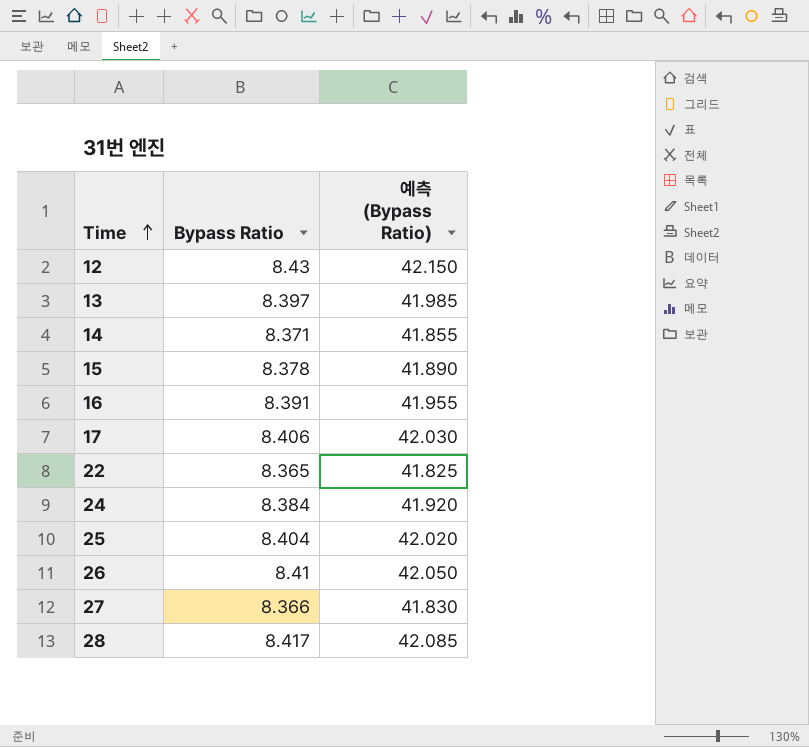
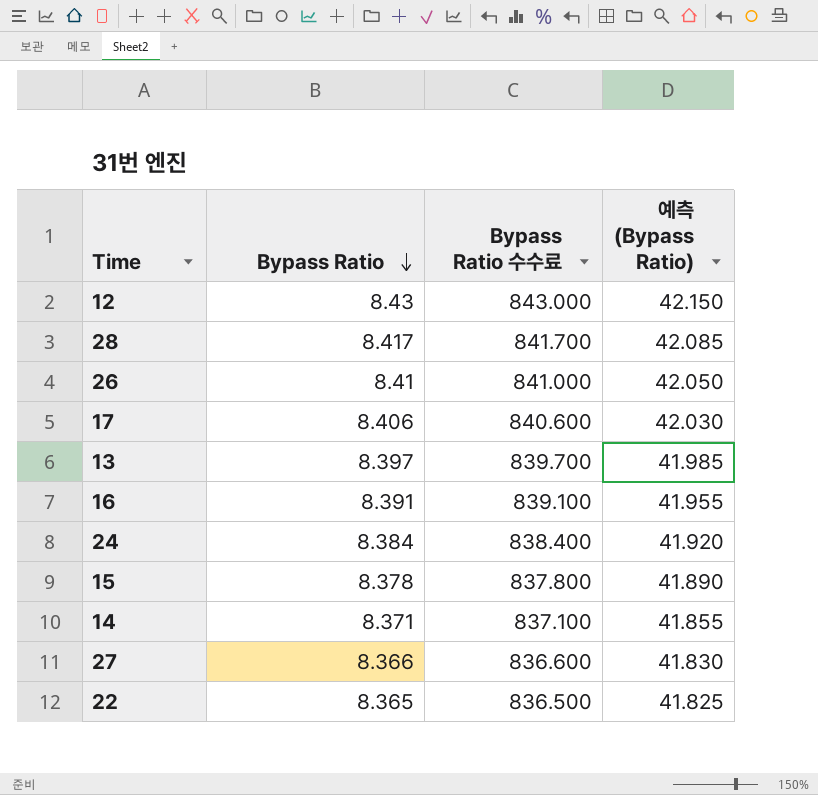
row order: Time ascending -> Bypass Ratio descending
column Bypass Ratio 수수료 | formula: none -> [Bypass Ratio] * 100
row 25: 8.404 | 42.020 -> none

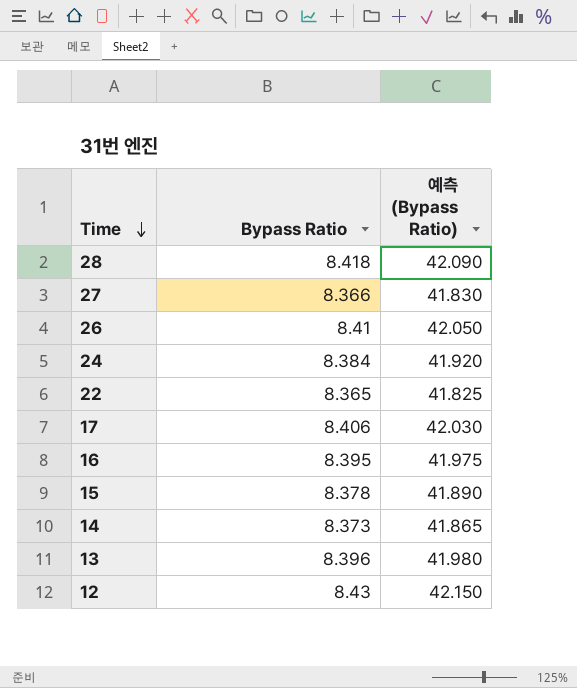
row order: Bypass Ratio descending -> Time descending
column Bypass Ratio 수수료 | formula: [Bypass Ratio] * 100 -> none
28 | Bypass Ratio: 8.417 -> 8.418
28 | 예측 (Bypass Ratio): 42.085 -> 42.090
16 | Bypass Ratio: 8.391 -> 8.395
16 | 예측 (Bypass Ratio): 41.955 -> 41.975
14 | Bypass Ratio: 8.371 -> 8.373
14 | 예측 (Bypass Ratio): 41.855 -> 41.865
13 | Bypass Ratio: 8.397 -> 8.396
13 | 예측 (Bypass Ratio): 41.985 -> 41.980

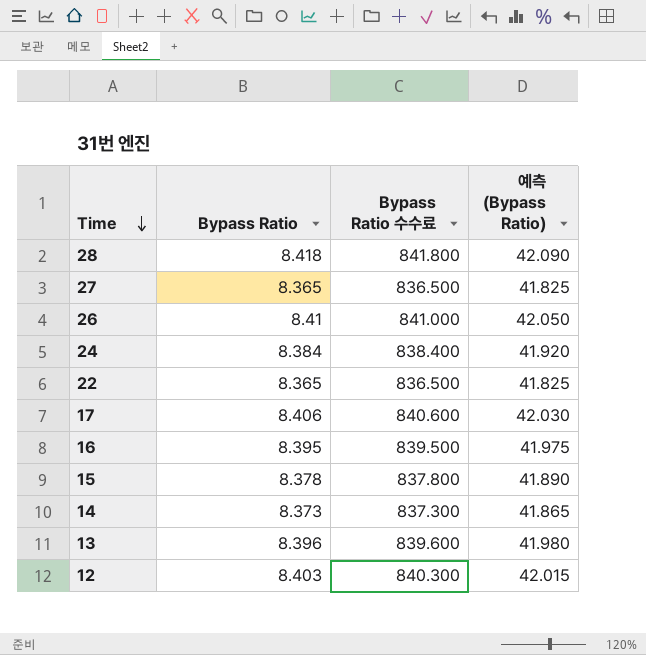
column Bypass Ratio 수수료 | formula: none -> [Bypass Ratio] * 100
27 | Bypass Ratio: 8.366 -> 8.365
27 | 예측 (Bypass Ratio): 41.830 -> 41.825
12 | Bypass Ratio: 8.43 -> 8.403
12 | 예측 (Bypass Ratio): 42.150 -> 42.015

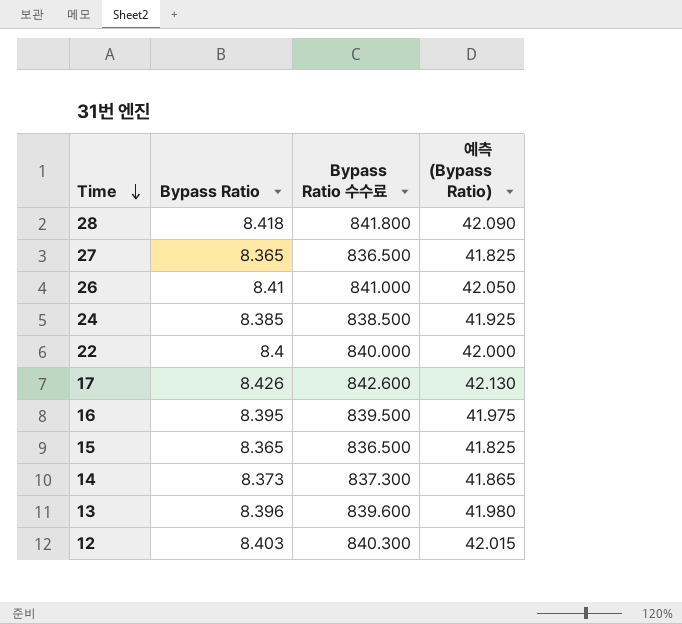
24 | Bypass Ratio: 8.384 -> 8.385
24 | Bypass Ratio 수수료: 838.400 -> 838.500
24 | 예측 (Bypass Ratio): 41.920 -> 41.925
22 | Bypass Ratio: 8.365 -> 8.4
22 | Bypass Ratio 수수료: 836.500 -> 840.000
22 | 예측 (Bypass Ratio): 41.825 -> 42.000
17 | Bypass Ratio: 8.406 -> 8.426
17 | Bypass Ratio 수수료: 840.600 -> 842.600
17 | 예측 (Bypass Ratio): 42.030 -> 42.130
15 | Bypass Ratio: 8.378 -> 8.365
15 | Bypass Ratio 수수료: 837.800 -> 836.500
15 | 예측 (Bypass Ratio): 41.890 -> 41.825

